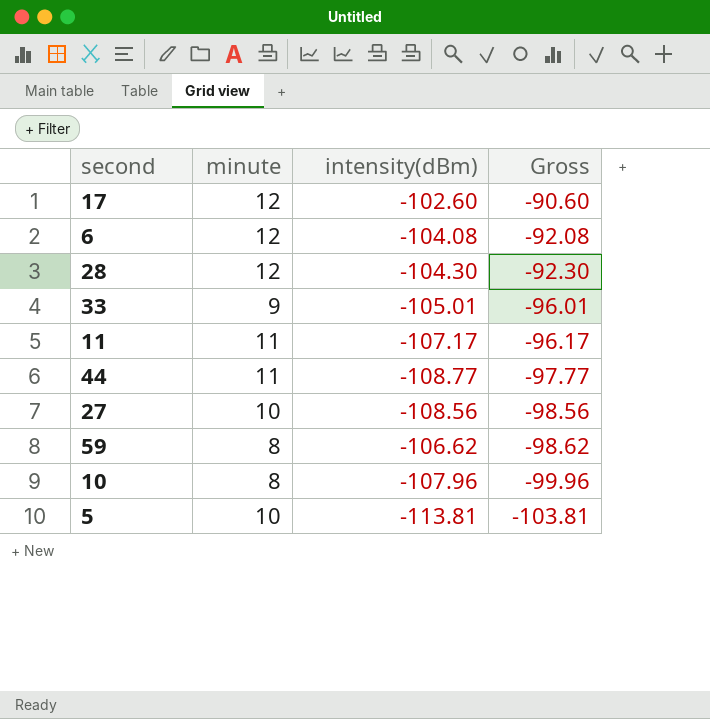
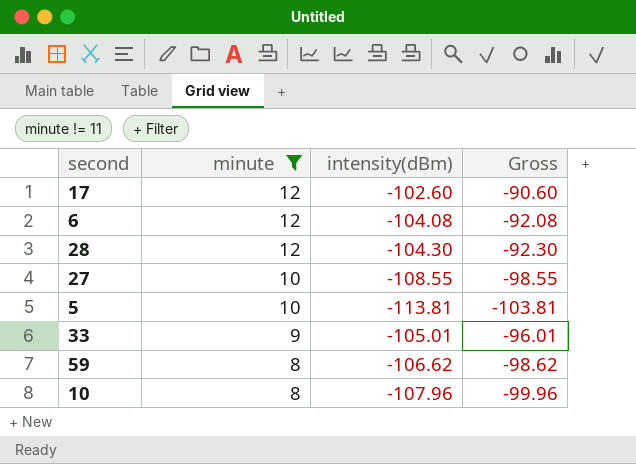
filter: none -> minute != 11
row order: Gross descending -> minute descending
27 | intensity(dBm): -108.56 -> -108.55
27 | Gross: -98.56 -> -98.55

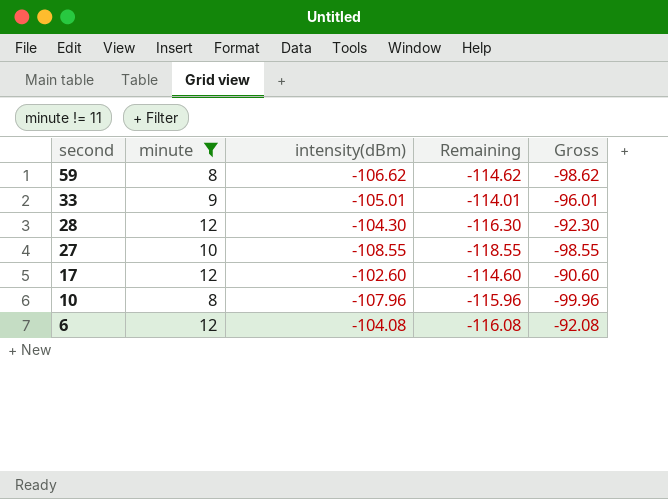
row order: minute descending -> second descending
column Remaining | formula: none -> [intensity(dBm)] - [minute]
row 5: 10 | -113.81 | -103.81 -> none

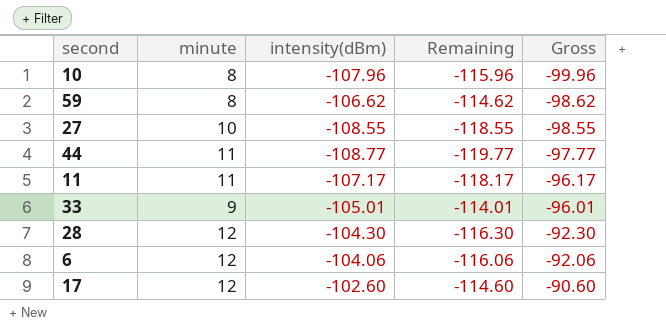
filter: minute != 11 -> none
row order: second descending -> Gross ascending
6 | intensity(dBm): -104.08 -> -104.06
6 | Remaining: -116.08 -> -116.06
6 | Gross: -92.08 -> -92.06

